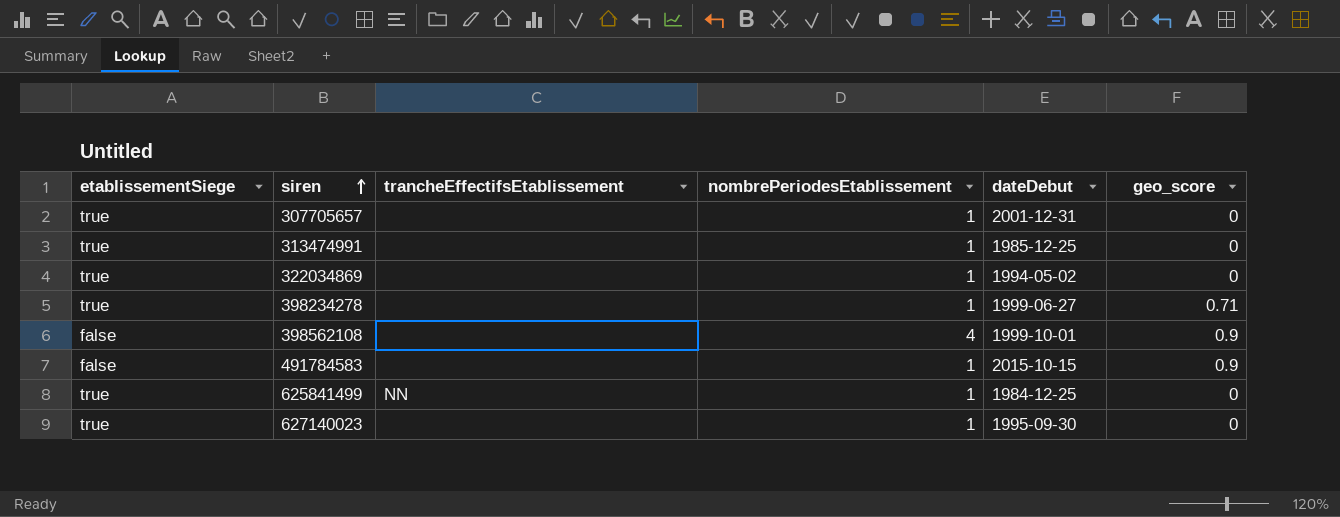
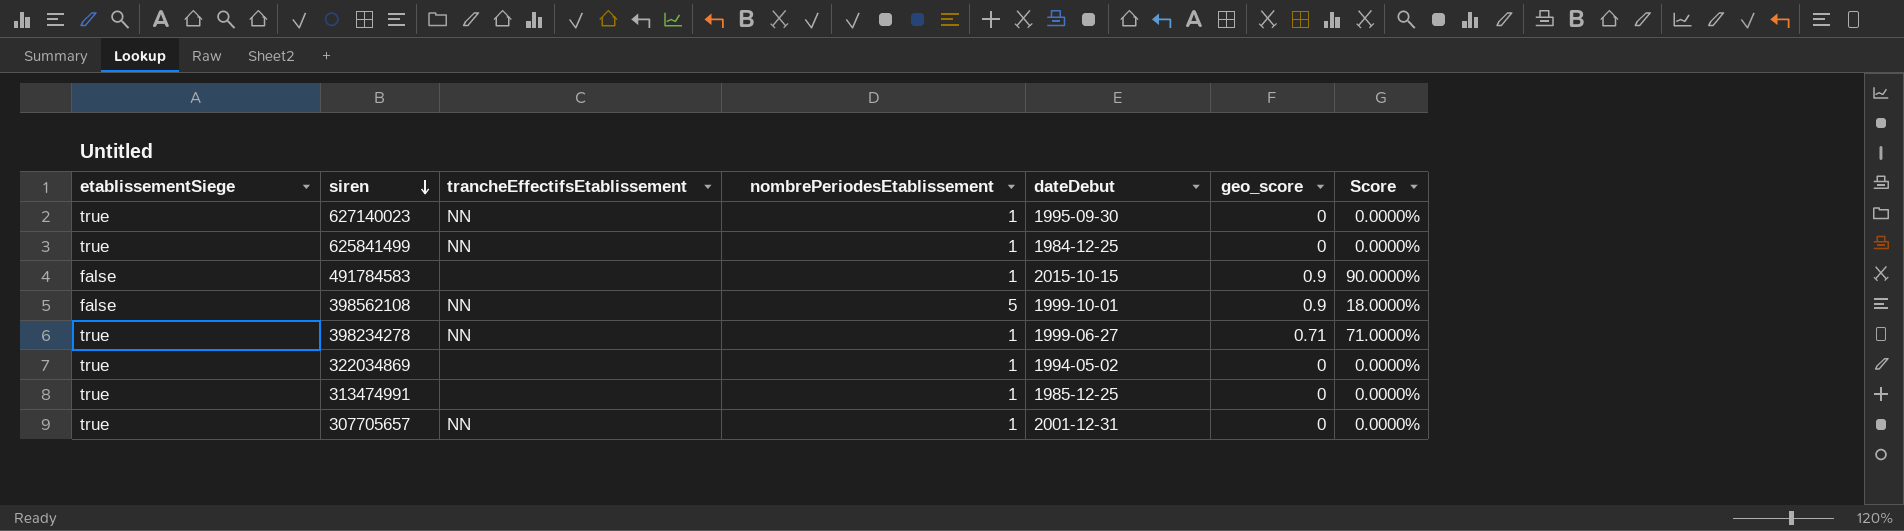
row order: siren ascending -> siren descending
column Score | formula: none -> [geo_score] / [nombrePeriodesEtablissement]
627140023 | trancheEffectifsEtablissement: none -> NN
398562108 | trancheEffectifsEtablissement: none -> NN
398562108 | nombrePeriodesEtablissement: 4 -> 5
398234278 | trancheEffectifsEtablissement: none -> NN
307705657 | trancheEffectifsEtablissement: none -> NN

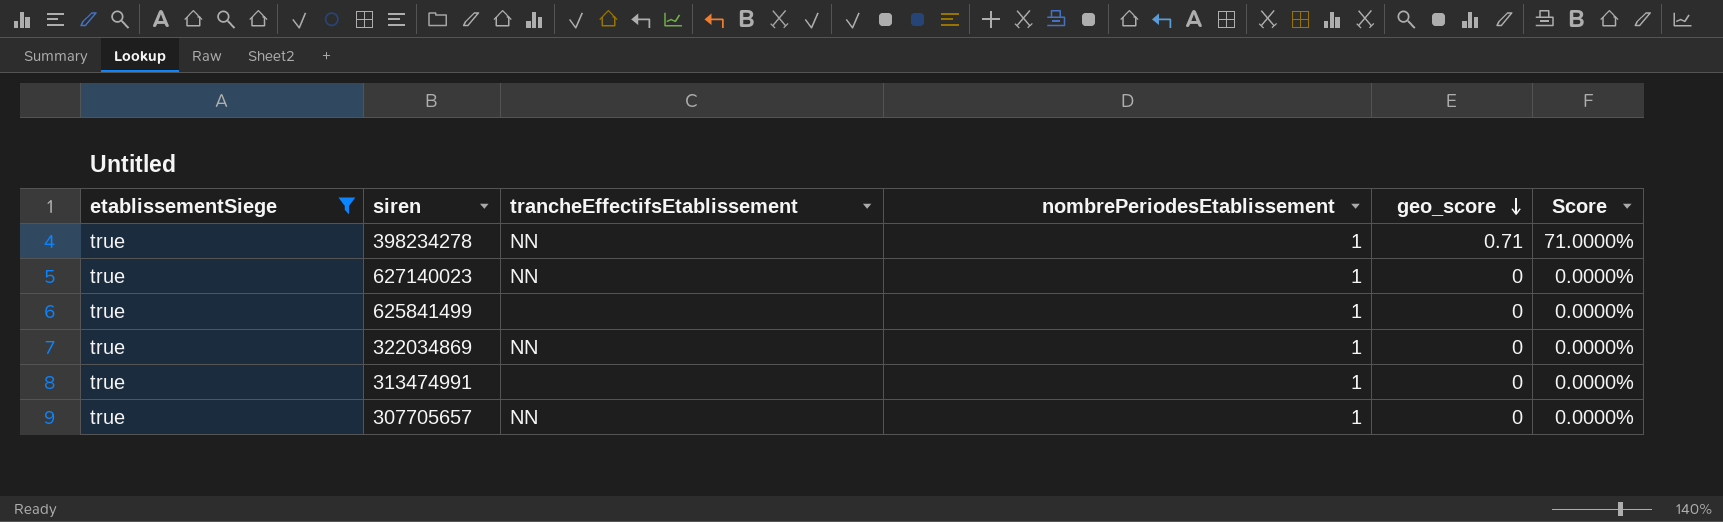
filter: none -> etablissementSiege = true
row order: siren descending -> geo_score descending
column dateDebut | position: 5 -> none
625841499 | trancheEffectifsEtablissement: NN -> none
322034869 | trancheEffectifsEtablissement: none -> NN

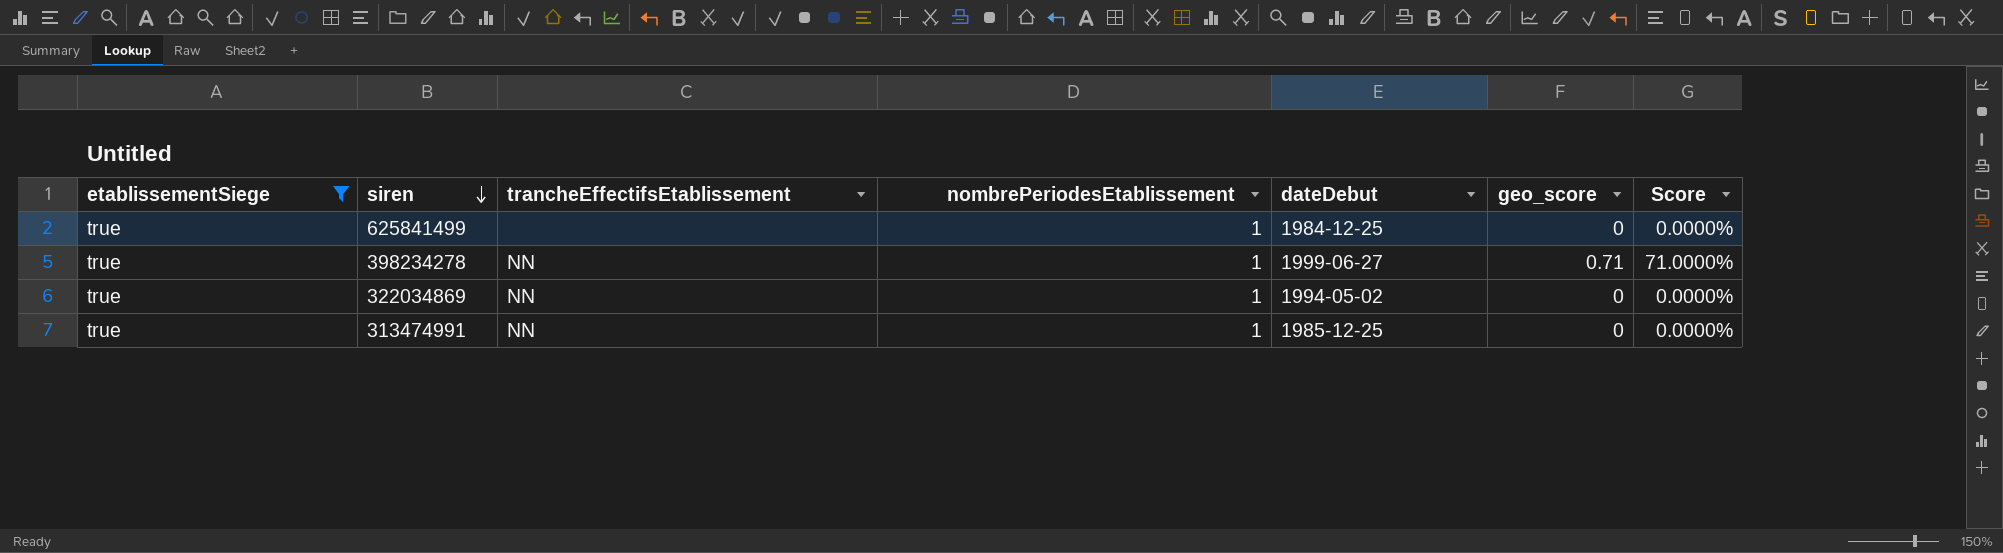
row order: geo_score descending -> siren descending
column dateDebut | position: none -> 5
row 627140023: true | NN | 1 | 0 | 0.0000% -> none
row 307705657: true | NN | 1 | 0 | 0.0000% -> none
313474991 | trancheEffectifsEtablissement: none -> NN

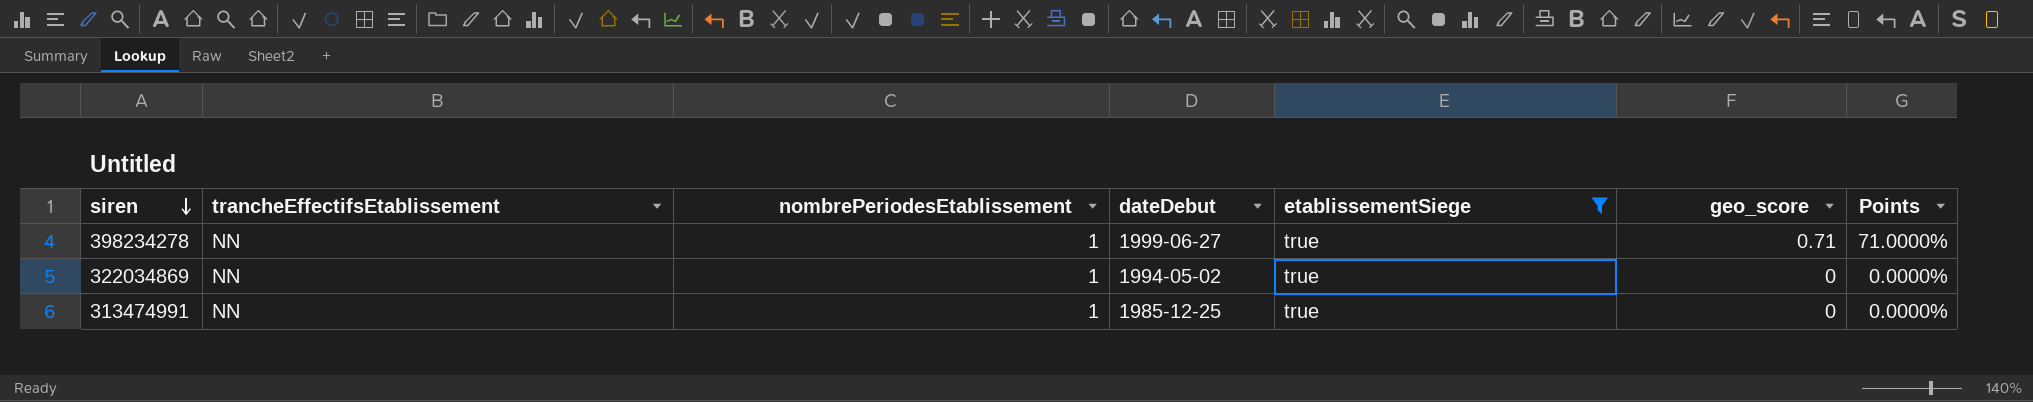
column etablissementSiege | position: 1 -> 5
column name: Score -> Points
row 625841499: true | none | 1 | 1984-12-25 | 0 | 0.0000% -> none

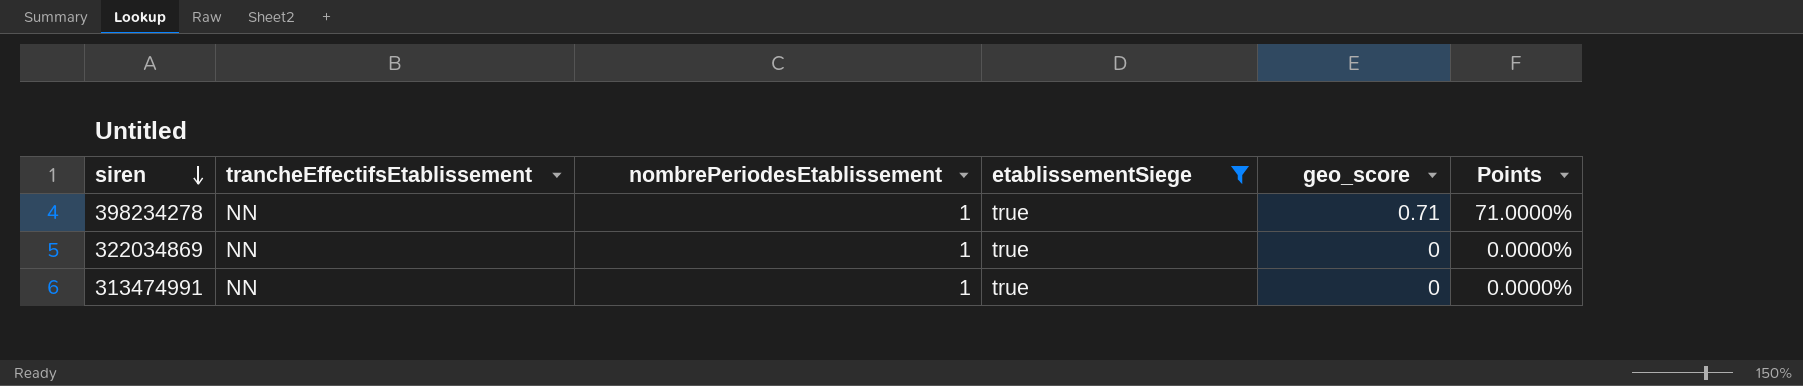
column dateDebut | position: 4 -> none

